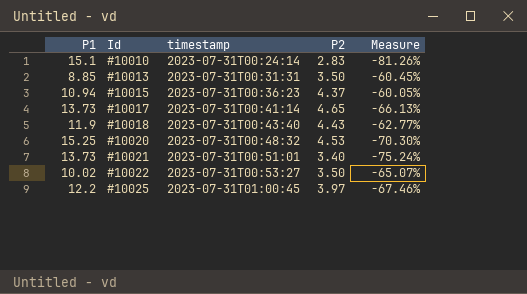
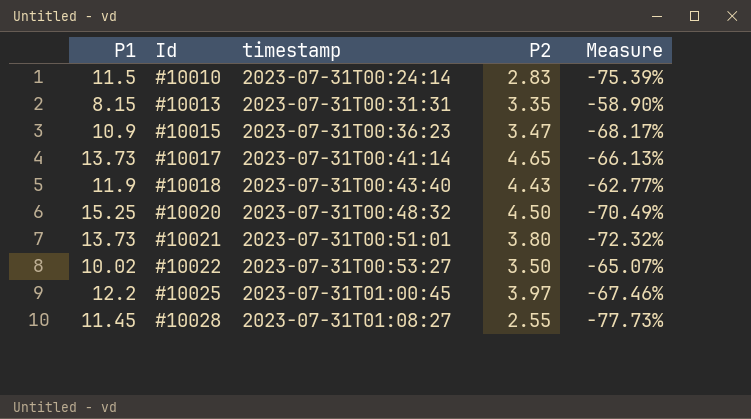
#10010 | P1: 15.1 -> 11.5
#10010 | Measure: -81.26% -> -75.39%
#10013 | P1: 8.85 -> 8.15
#10013 | P2: 3.50 -> 3.35
#10013 | Measure: -60.45% -> -58.90%
#10015 | P1: 10.94 -> 10.9
#10015 | P2: 4.37 -> 3.47
#10015 | Measure: -60.05% -> -68.17%
#10020 | P2: 4.53 -> 4.50
#10020 | Measure: -70.30% -> -70.49%
#10021 | P2: 3.40 -> 3.80
#10021 | Measure: -75.24% -> -72.32%
row #10028: none -> 11.45 | 2023-07-31T01:08:27 | 2.55 | -77.73%

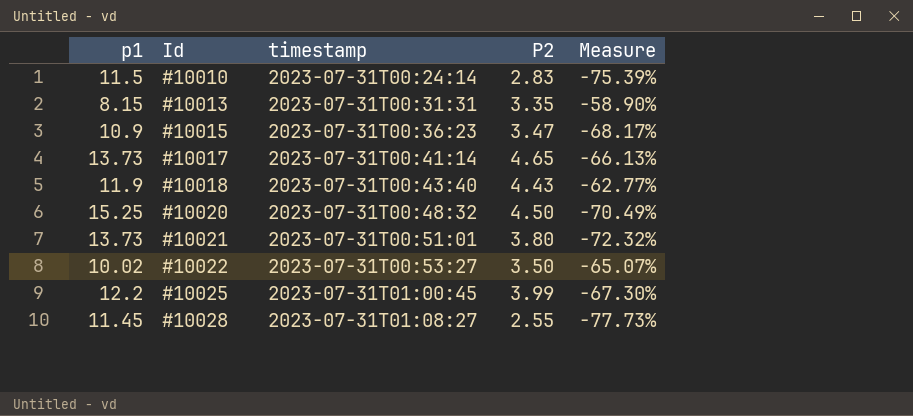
column name: P1 -> p1
#10025 | P2: 3.97 -> 3.99
#10025 | Measure: -67.46% -> -67.30%

